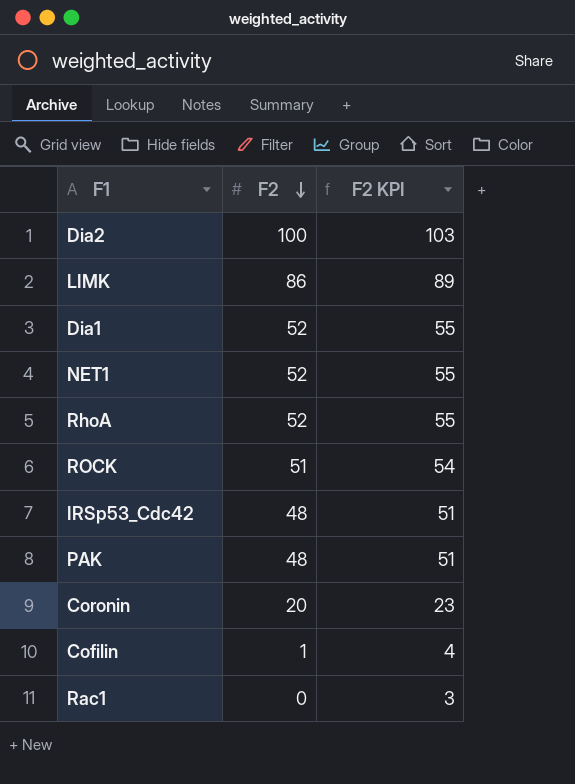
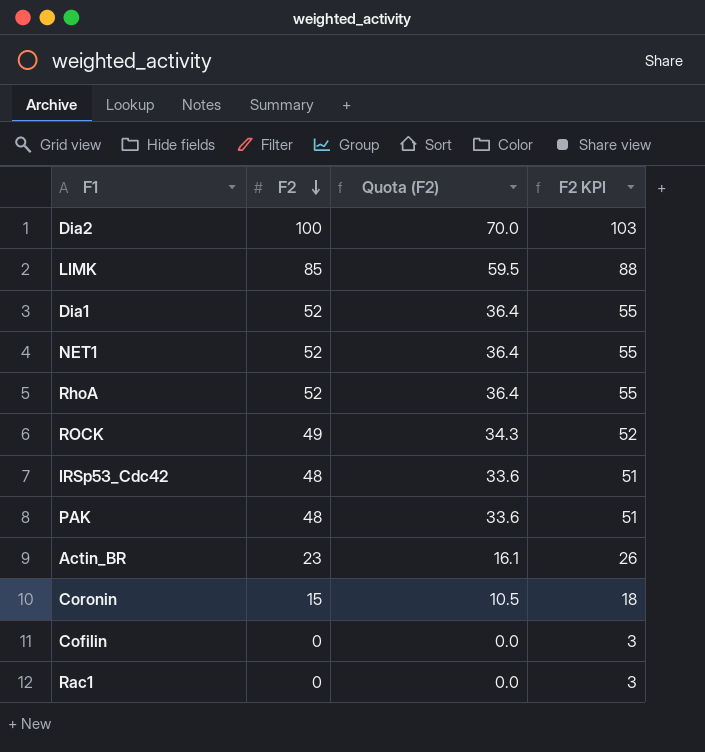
column Quota (F2) | formula: none -> [F2] * 0.7
LIMK | F2: 86 -> 85
LIMK | F2 KPI: 89 -> 88
ROCK | F2: 51 -> 49
ROCK | F2 KPI: 54 -> 52
row Actin_BR: none -> 23 | 16.1 | 26
Coronin | F2: 20 -> 15
Coronin | F2 KPI: 23 -> 18
Cofilin | F2: 1 -> 0
Cofilin | F2 KPI: 4 -> 3

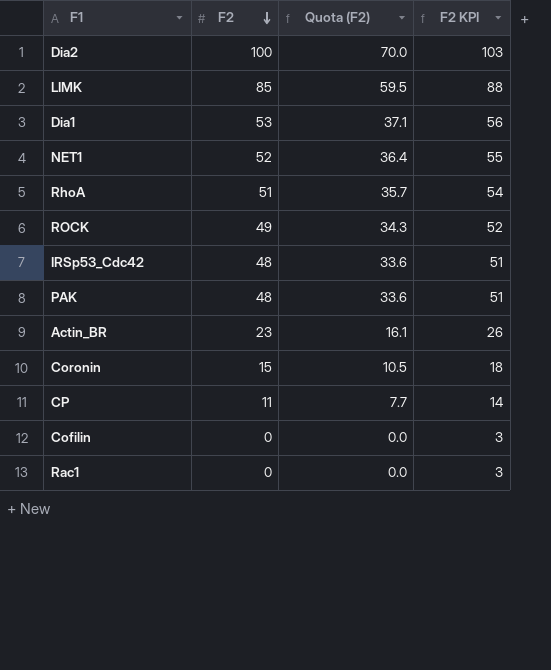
Dia1 | F2: 52 -> 53
Dia1 | Quota (F2): 36.4 -> 37.1
Dia1 | F2 KPI: 55 -> 56
RhoA | F2: 52 -> 51
RhoA | Quota (F2): 36.4 -> 35.7
RhoA | F2 KPI: 55 -> 54
row CP: none -> 11 | 7.7 | 14

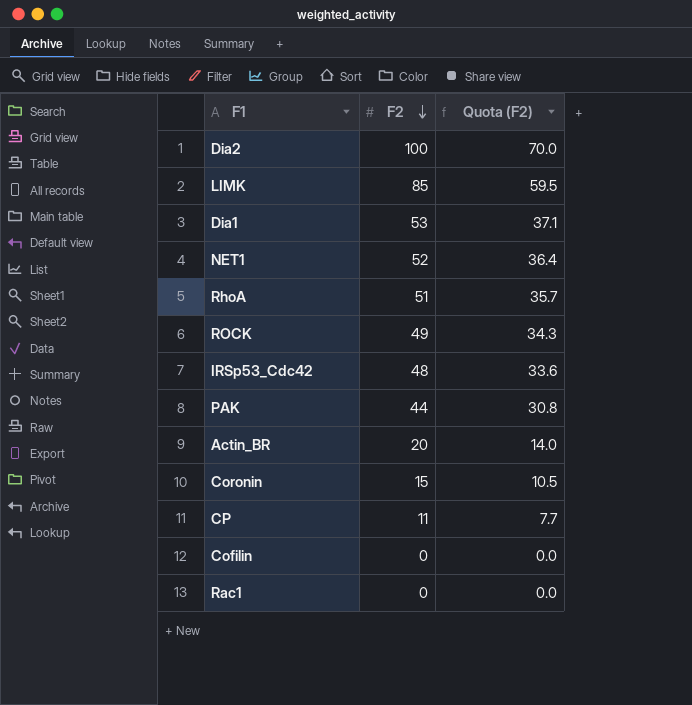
column F2 KPI | formula: [F2] + 3 -> none
PAK | F2: 48 -> 44
PAK | Quota (F2): 33.6 -> 30.8
Actin_BR | F2: 23 -> 20
Actin_BR | Quota (F2): 16.1 -> 14.0

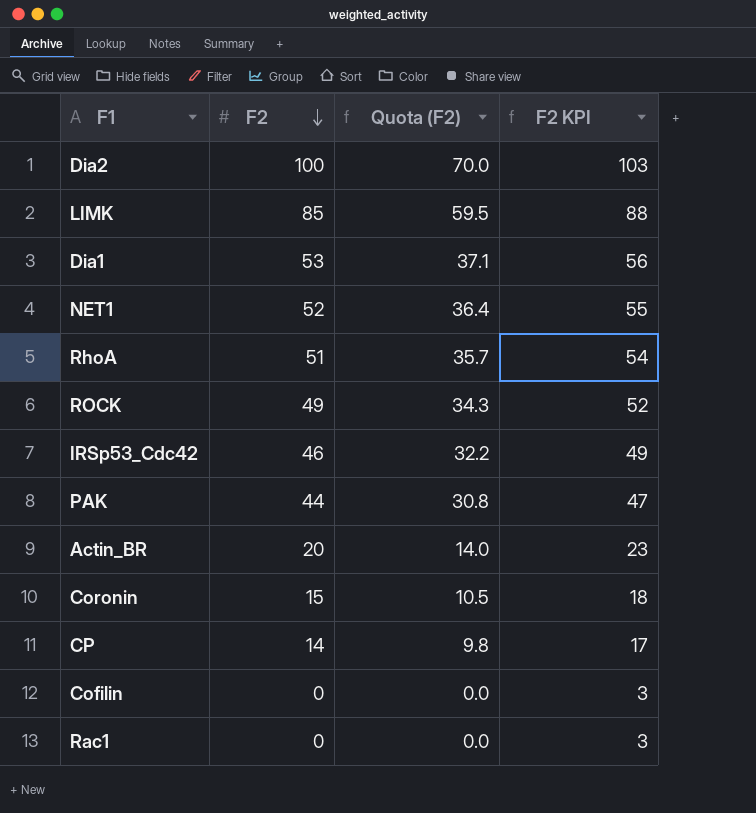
column F2 KPI | formula: none -> [F2] + 3
IRSp53_Cdc42 | F2: 48 -> 46
IRSp53_Cdc42 | Quota (F2): 33.6 -> 32.2
CP | F2: 11 -> 14
CP | Quota (F2): 7.7 -> 9.8

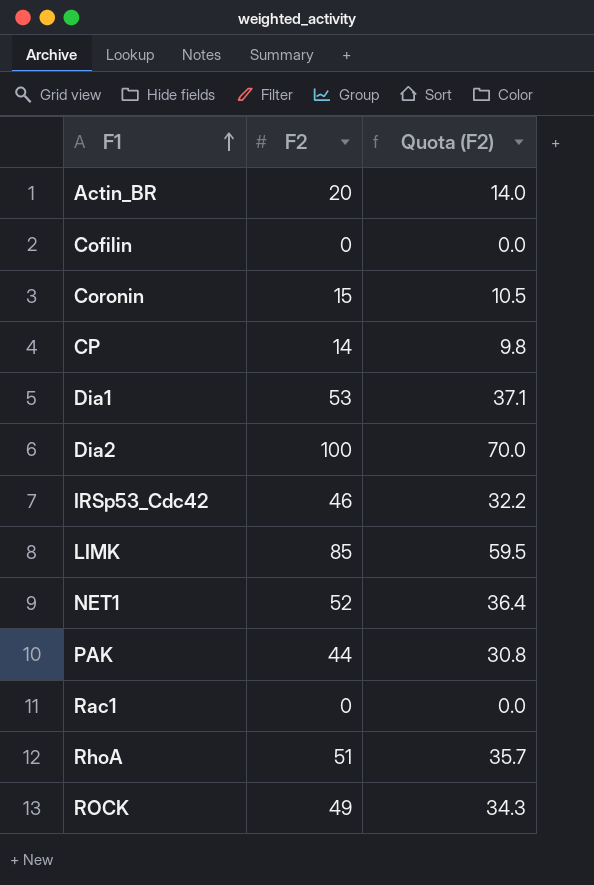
row order: F2 descending -> F1 ascending
column F2 KPI | formula: [F2] + 3 -> none

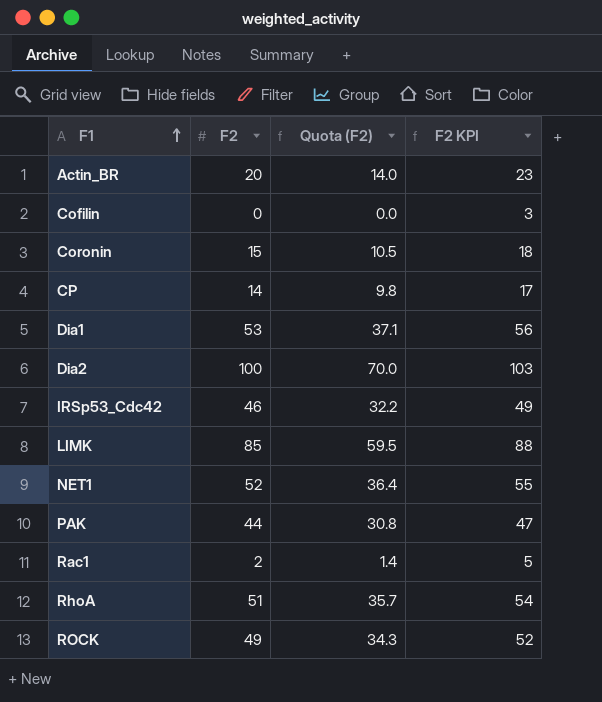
column F2 KPI | formula: none -> [F2] + 3
Rac1 | F2: 0 -> 2
Rac1 | Quota (F2): 0.0 -> 1.4

